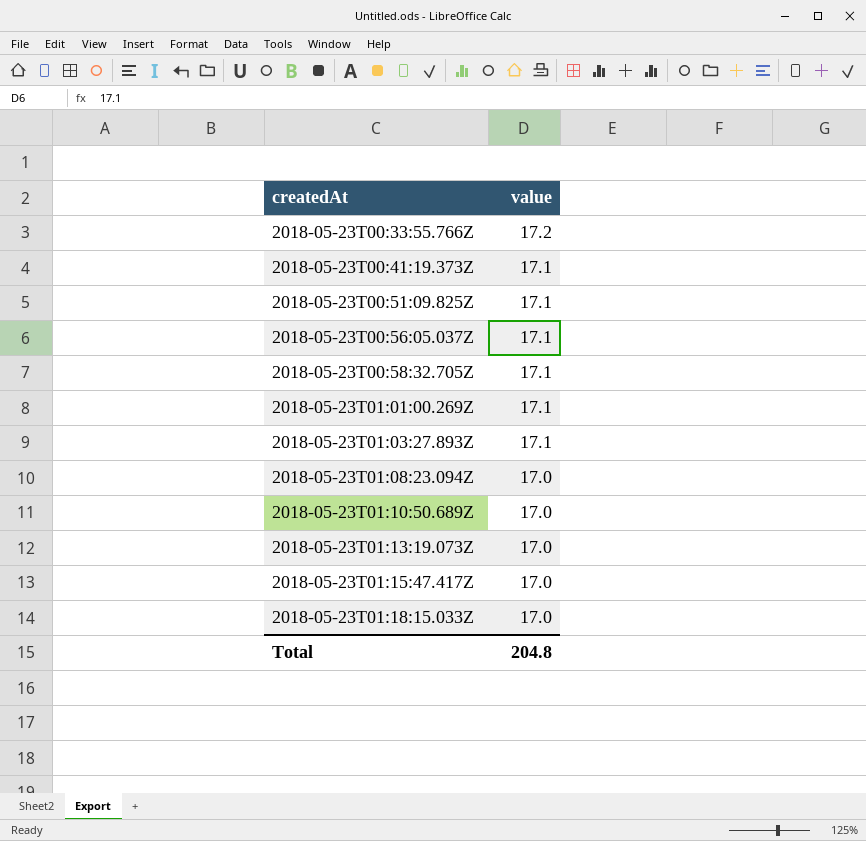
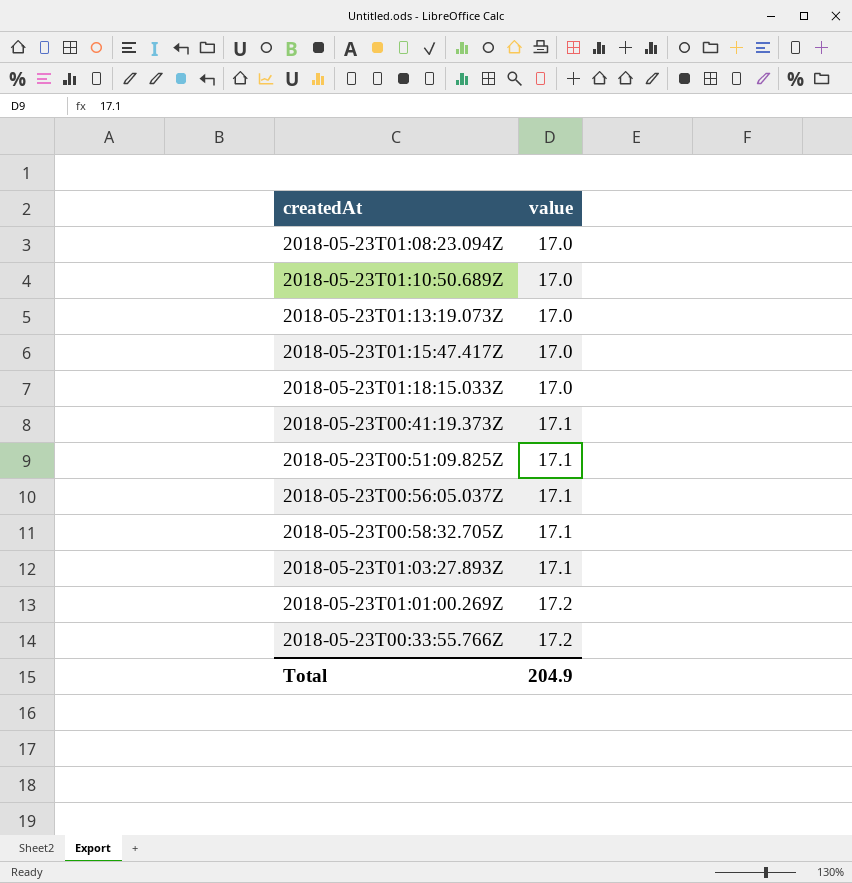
row order: createdAt ascending -> value ascending
2018-05-23T01:01:00.269Z | value: 17.1 -> 17.2
Total | value: 204.8 -> 204.9

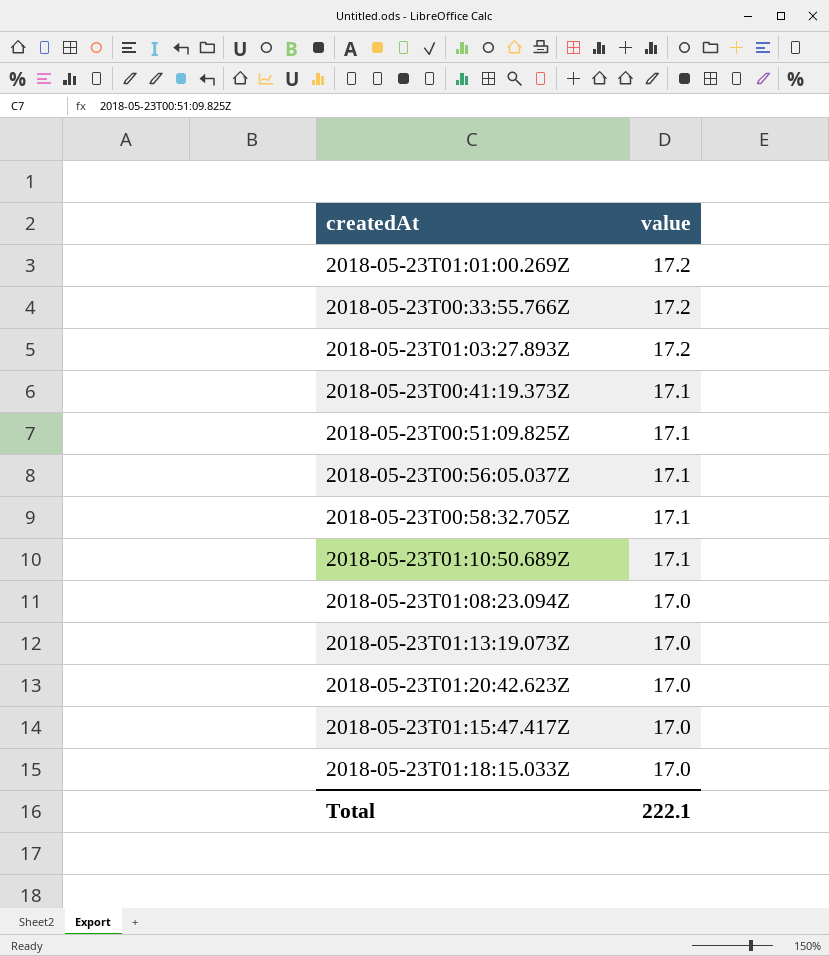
row order: value ascending -> value descending
2018-05-23T01:03:27.893Z | value: 17.1 -> 17.2
2018-05-23T01:10:50.689Z | value: 17.0 -> 17.1
row 2018-05-23T01:20:42.623Z: none -> 17.0
Total | value: 204.9 -> 222.1

